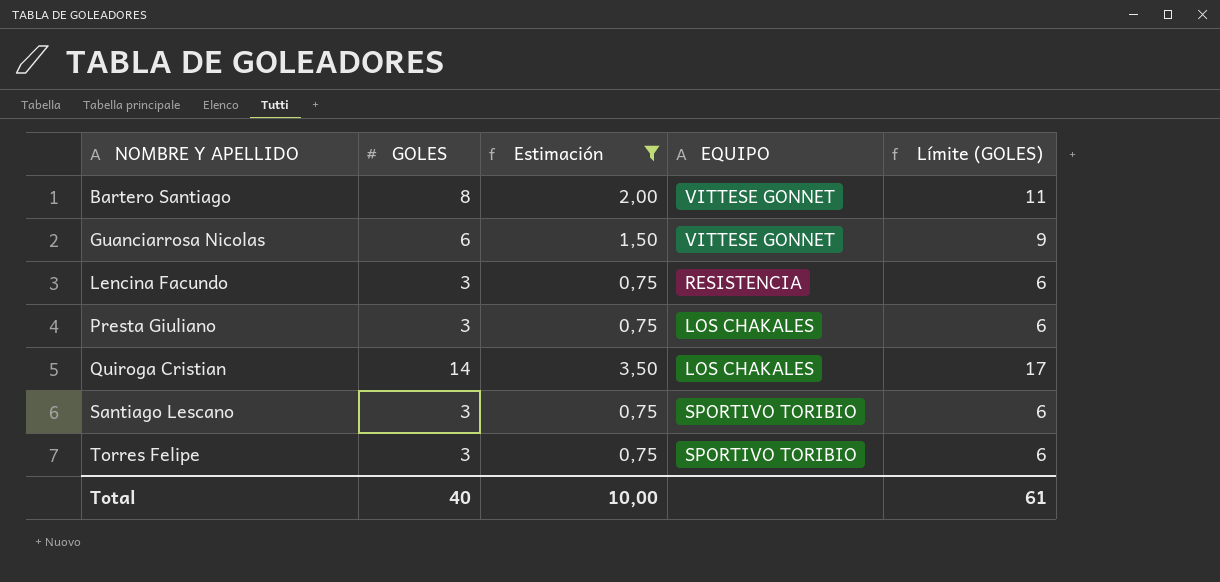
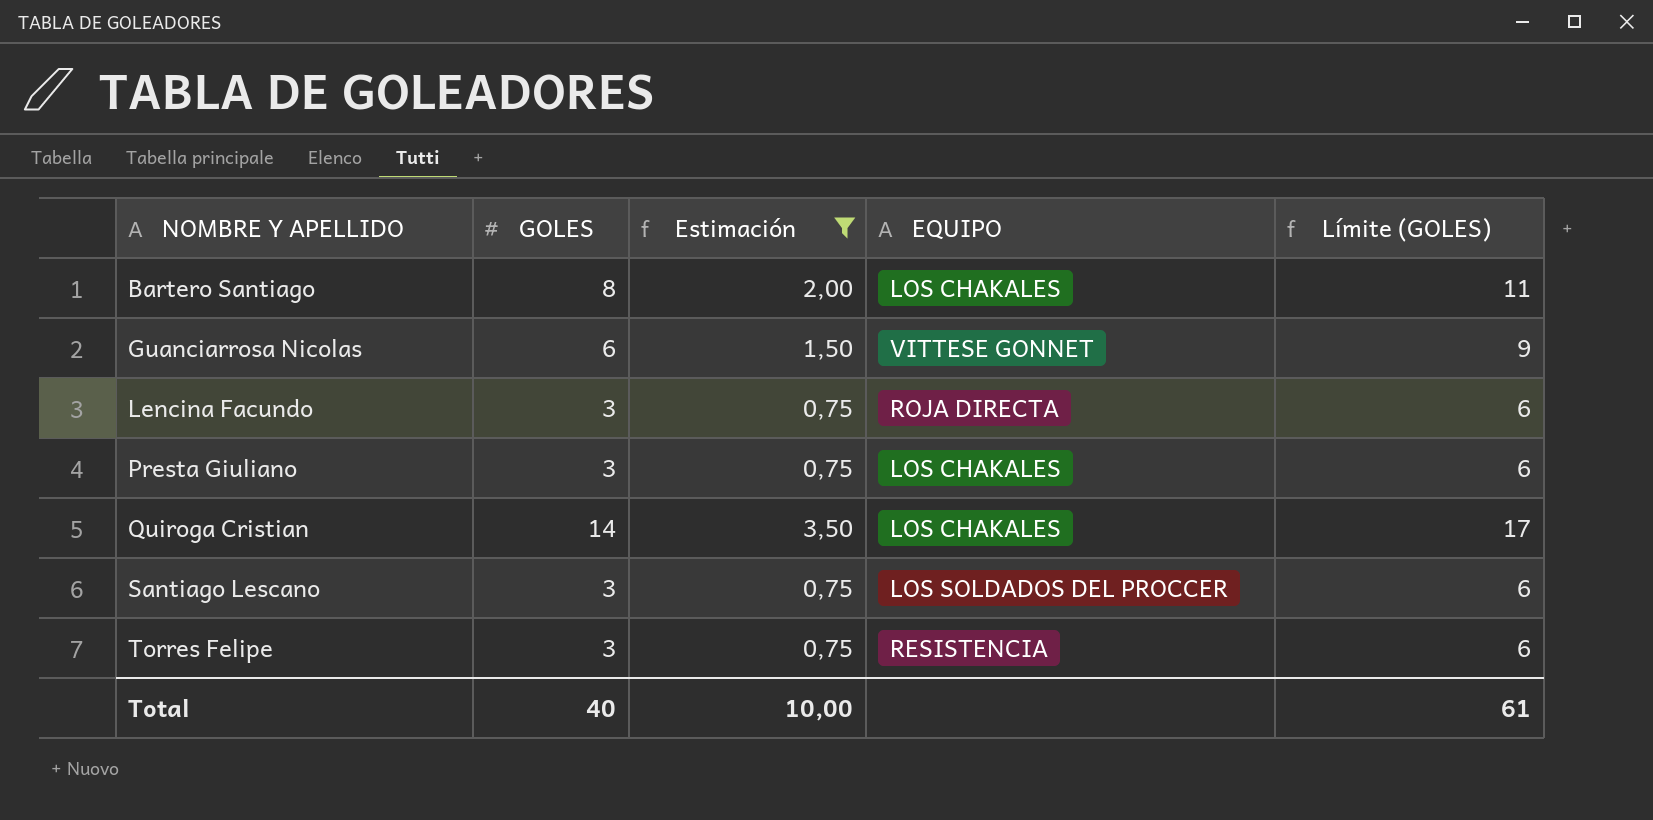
Bartero Santiago | EQUIPO: VITTESE GONNET -> LOS CHAKALES
Lencina Facundo | EQUIPO: RESISTENCIA -> ROJA DIRECTA
Santiago Lescano | EQUIPO: SPORTIVO TORIBIO -> LOS SOLDADOS DEL PROCCER
Torres Felipe | EQUIPO: SPORTIVO TORIBIO -> RESISTENCIA

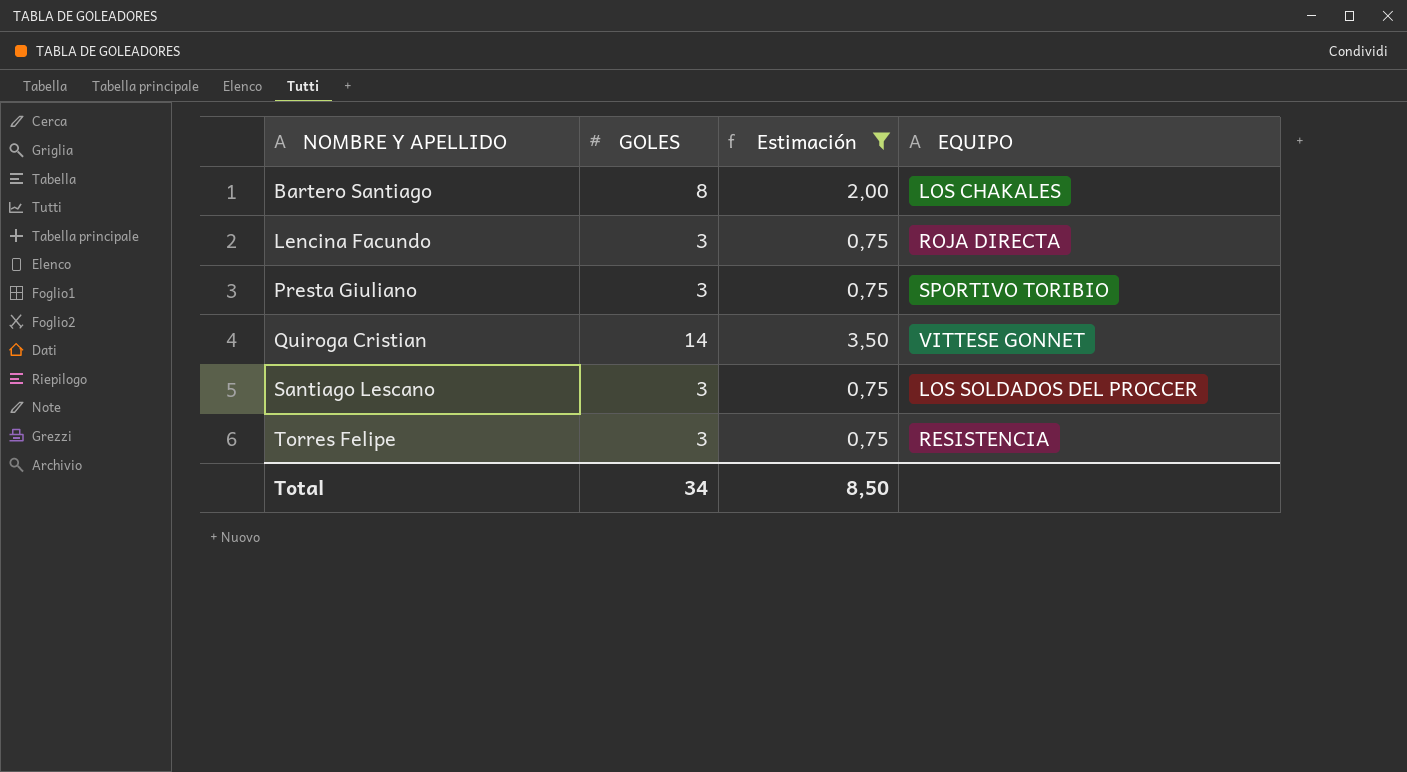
column Límite (GOLES) | formula: [GOLES] + 3 -> none
row Guanciarrosa Nicolas: 6 | 1,50 | VITTESE GONNET | 9 -> none
Presta Giuliano | EQUIPO: LOS CHAKALES -> SPORTIVO TORIBIO
Quiroga Cristian | EQUIPO: LOS CHAKALES -> VITTESE GONNET
Total | GOLES: 40 -> 34
Total | Estimación: 10,00 -> 8,50

